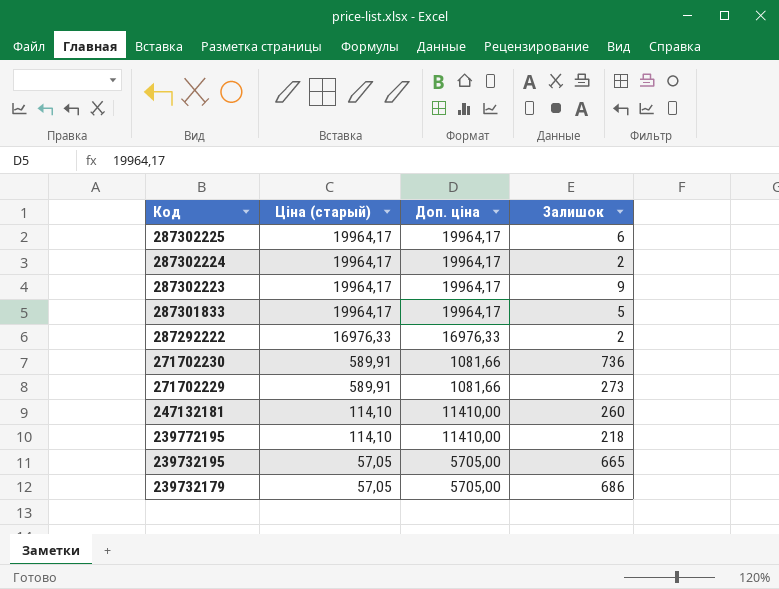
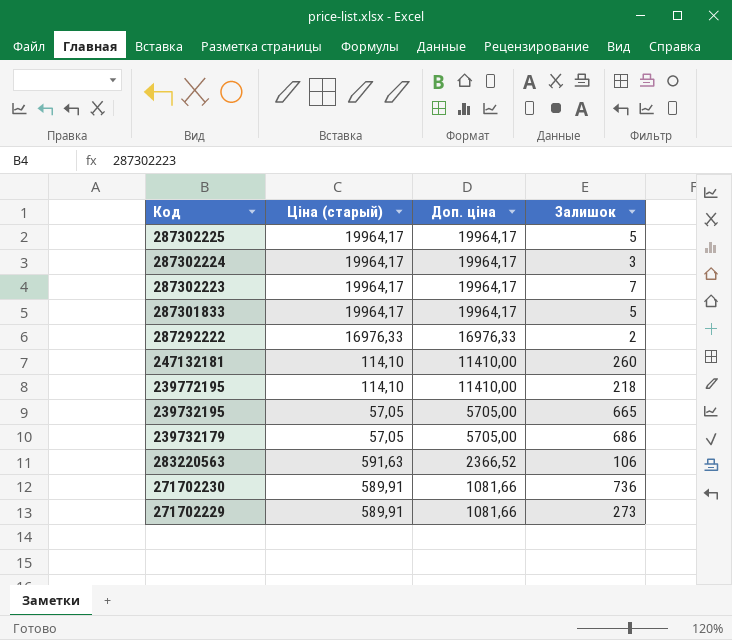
row order: Код descending -> Доп. ціна descending
287302225 | Залишок: 6 -> 5
287302224 | Залишок: 2 -> 3
287302223 | Залишок: 9 -> 7
row 283220563: none -> 591,63 | 2366,52 | 106

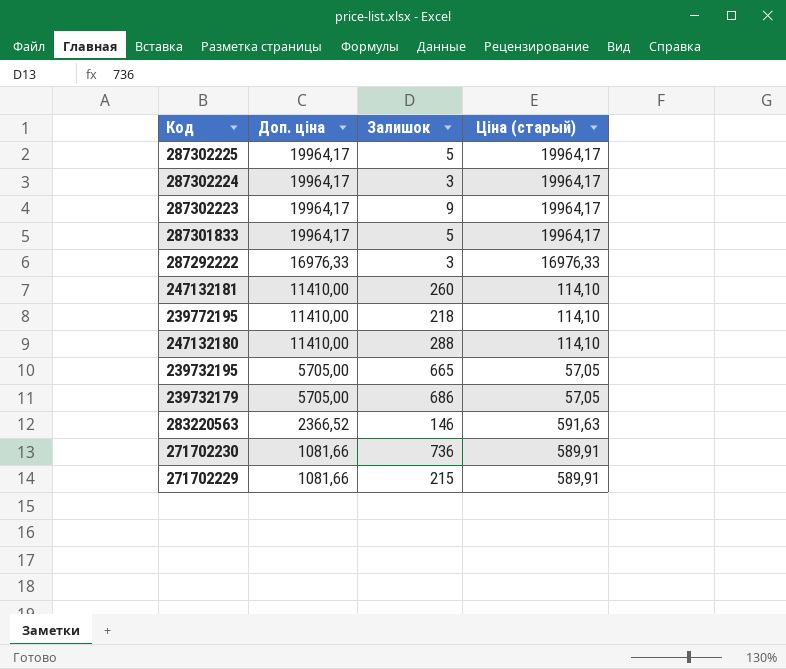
column Ціна (старый) | position: 2 -> 4
287302223 | Залишок: 7 -> 9
287292222 | Залишок: 2 -> 3
row 247132180: none -> 11410,00 | 288 | 114,10
283220563 | Залишок: 106 -> 146
271702229 | Залишок: 273 -> 215

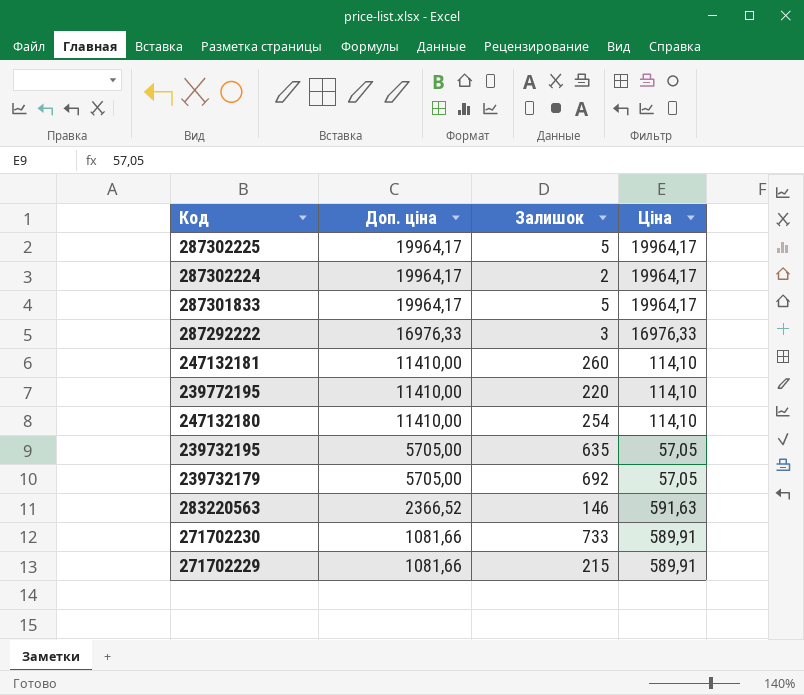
column name: Ціна (старый) -> Ціна
row 287302223: 19964,17 | 9 | 19964,17 -> none
287302224 | Залишок: 3 -> 2
239772195 | Залишок: 218 -> 220
247132180 | Залишок: 288 -> 254
239732195 | Залишок: 665 -> 635
239732179 | Залишок: 686 -> 692
271702230 | Залишок: 736 -> 733

